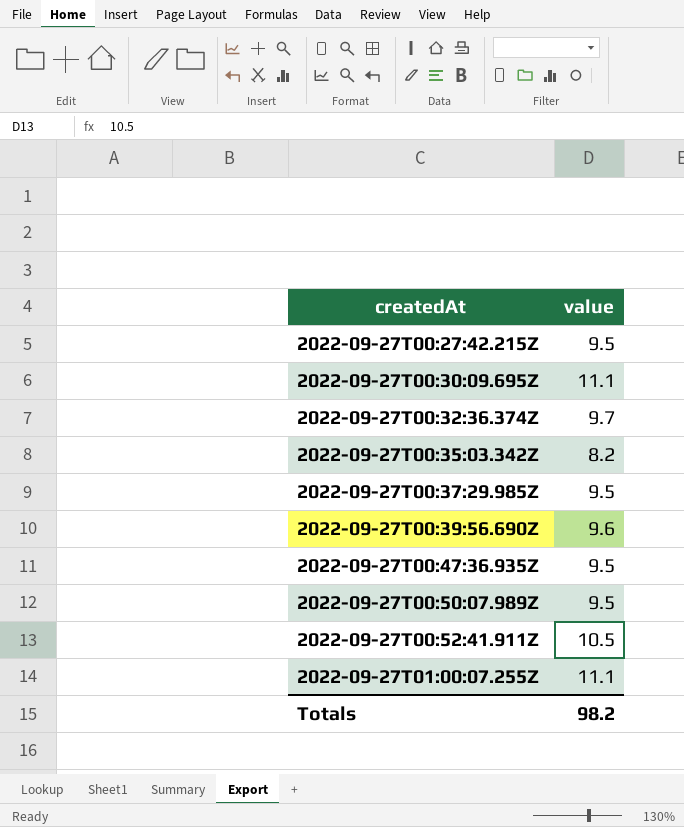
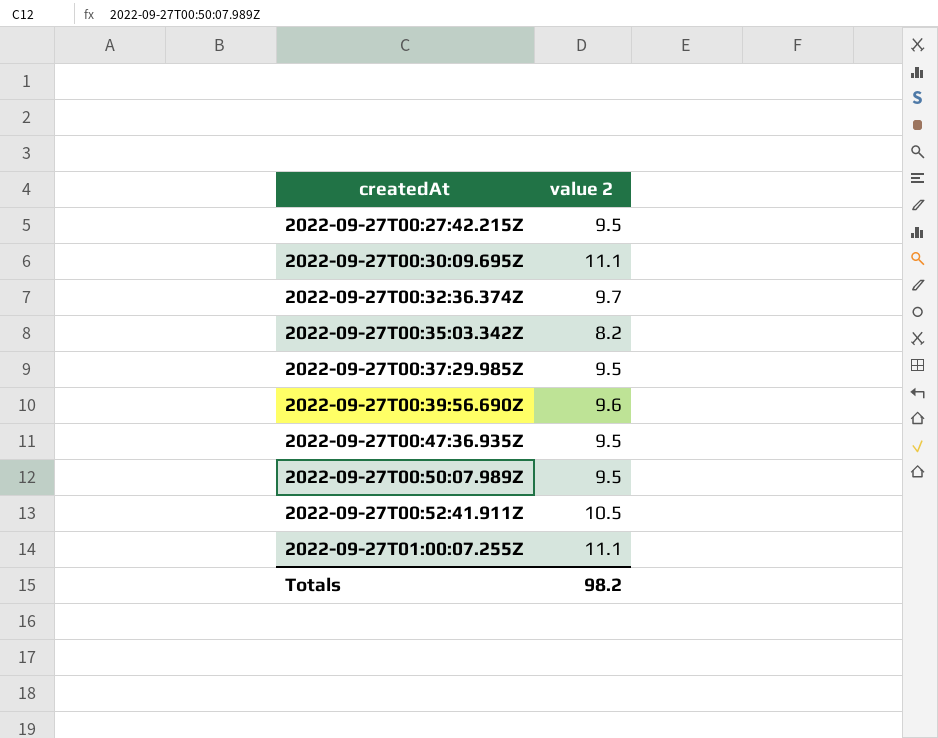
column name: value -> value 2

